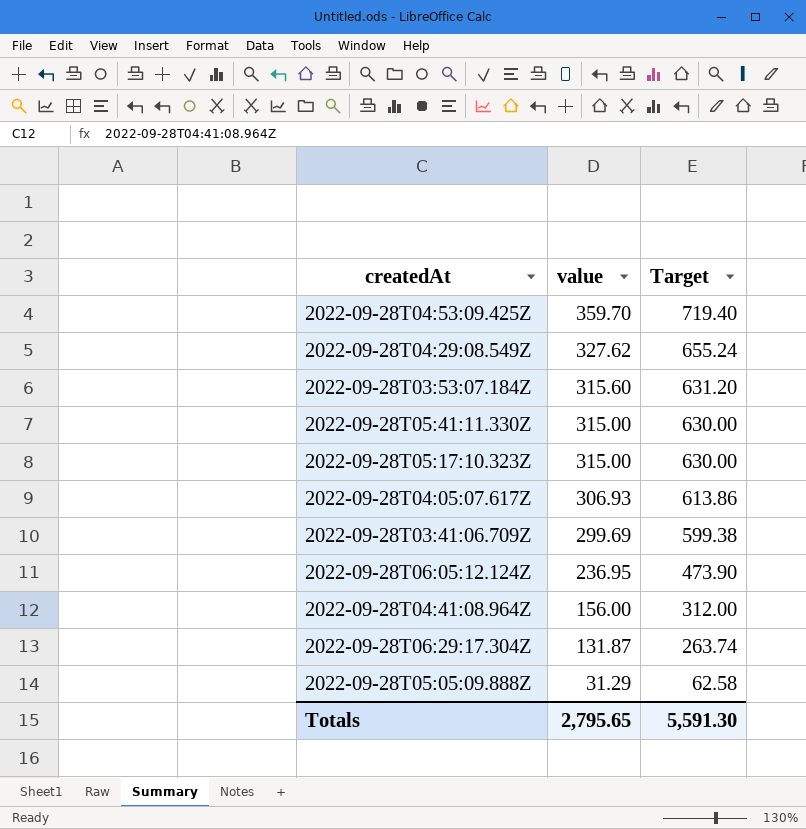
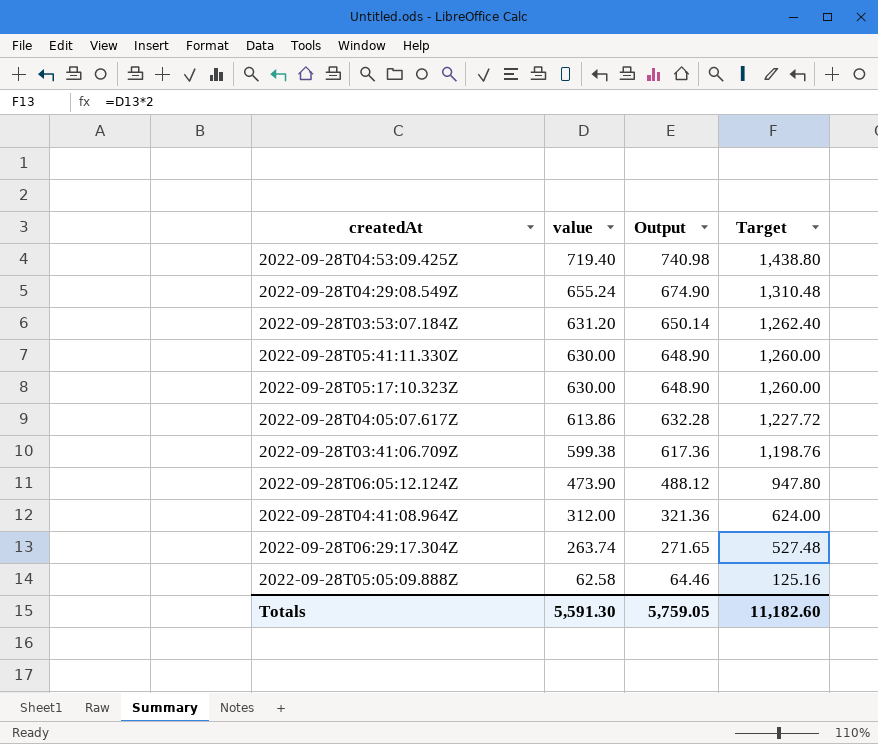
column Output | formula: none -> [value] * 1.03
2022-09-28T04:53:09.425Z | value: 359.70 -> 719.40
2022-09-28T04:53:09.425Z | Target: 719.40 -> 1,438.80
2022-09-28T04:29:08.549Z | value: 327.62 -> 655.24
2022-09-28T04:29:08.549Z | Target: 655.24 -> 1,310.48
2022-09-28T03:53:07.184Z | value: 315.60 -> 631.20
2022-09-28T03:53:07.184Z | Target: 631.20 -> 1,262.40
2022-09-28T05:41:11.330Z | value: 315.00 -> 630.00
2022-09-28T05:41:11.330Z | Target: 630.00 -> 1,260.00
2022-09-28T05:17:10.323Z | value: 315.00 -> 630.00
2022-09-28T05:17:10.323Z | Target: 630.00 -> 1,260.00
2022-09-28T04:05:07.617Z | value: 306.93 -> 613.86
2022-09-28T04:05:07.617Z | Target: 613.86 -> 1,227.72
2022-09-28T03:41:06.709Z | value: 299.69 -> 599.38
2022-09-28T03:41:06.709Z | Target: 599.38 -> 1,198.76
2022-09-28T06:05:12.124Z | value: 236.95 -> 473.90
2022-09-28T06:05:12.124Z | Target: 473.90 -> 947.80
2022-09-28T04:41:08.964Z | value: 156.00 -> 312.00
2022-09-28T04:41:08.964Z | Target: 312.00 -> 624.00
2022-09-28T06:29:17.304Z | value: 131.87 -> 263.74
2022-09-28T06:29:17.304Z | Target: 263.74 -> 527.48
2022-09-28T05:05:09.888Z | value: 31.29 -> 62.58
2022-09-28T05:05:09.888Z | Target: 62.58 -> 125.16
Totals | value: 2,795.65 -> 5,591.30
Totals | Target: 5,591.30 -> 11,182.60

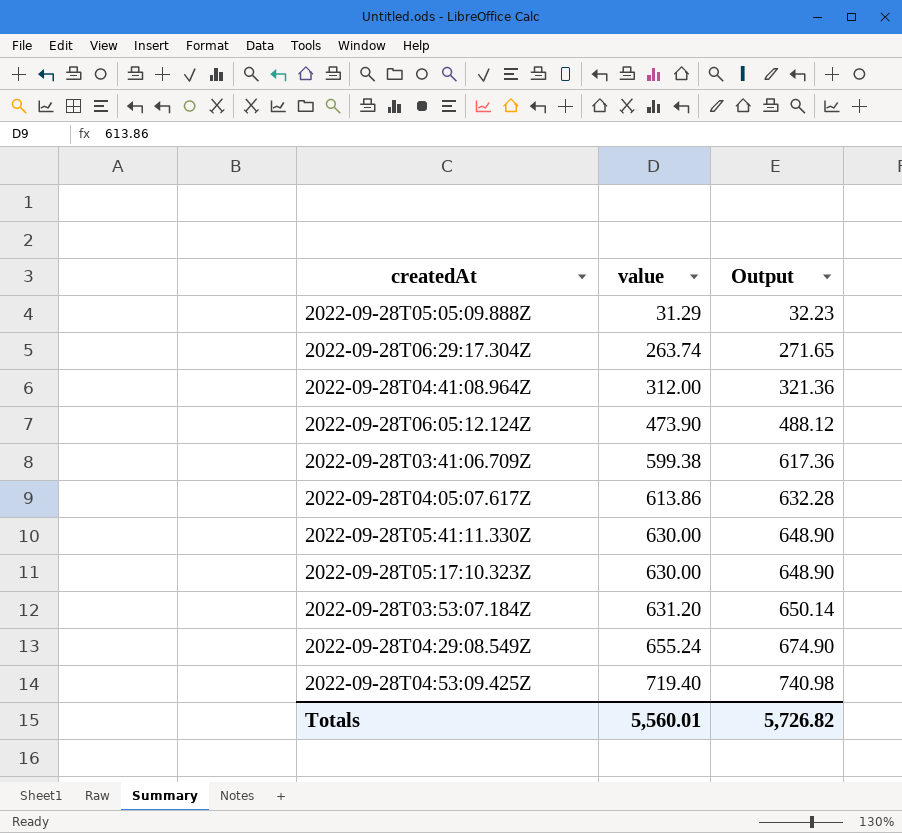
row order: value descending -> value ascending
column Target | formula: [value] * 2 -> none
2022-09-28T05:05:09.888Z | value: 62.58 -> 31.29
2022-09-28T05:05:09.888Z | Output: 64.46 -> 32.23
Totals | value: 5,591.30 -> 5,560.01
Totals | Output: 5,759.05 -> 5,726.82

